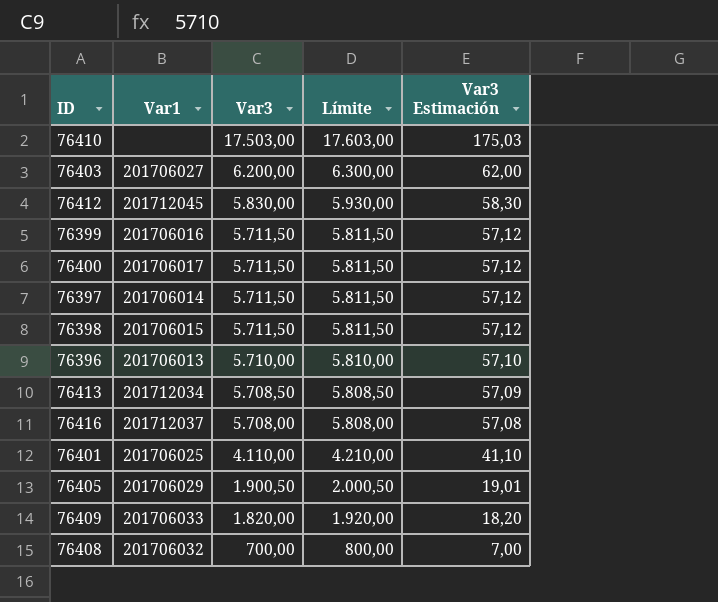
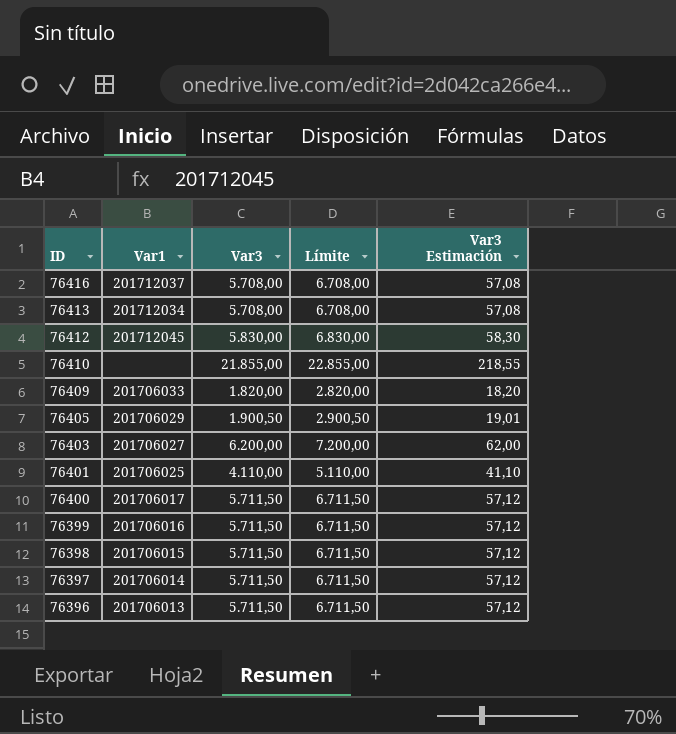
row order: Var3 descending -> ID descending
column Límite | formula: [Var3] + 100 -> [Var3] + 1000
row 76408: 201706032 | 700,00 | 800,00 | 7,00 -> none
76413 | Var3: 5.708,50 -> 5.708,00
76413 | Var3 Estimación: 57,09 -> 57,08
76410 | Var3: 17.503,00 -> 21.855,00
76410 | Var3 Estimación: 175,03 -> 218,55
76396 | Var3: 5.710,00 -> 5.711,50
76396 | Var3 Estimación: 57,10 -> 57,12

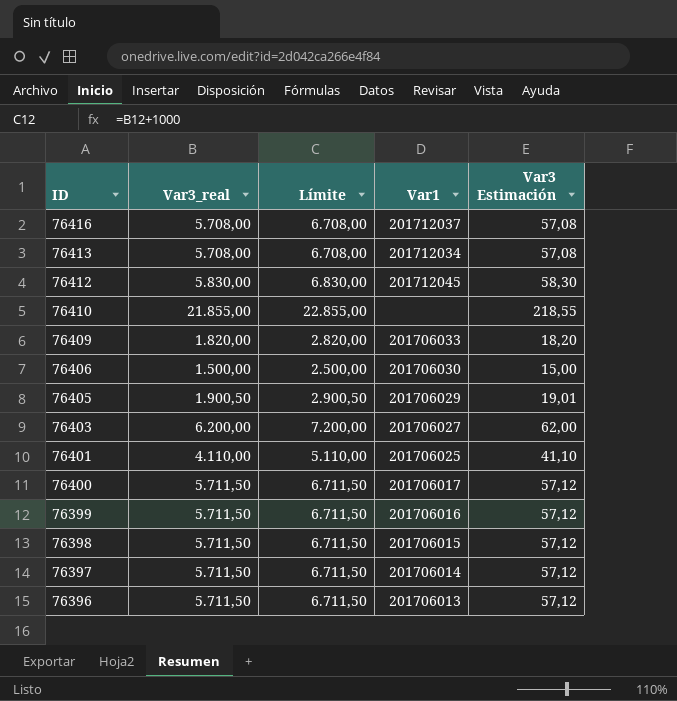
column name: Var3 -> Var3_real
column Var1 | position: 2 -> 4
row 76406: none -> 1.500,00 | 2.500,00 | 201706030 | 15,00

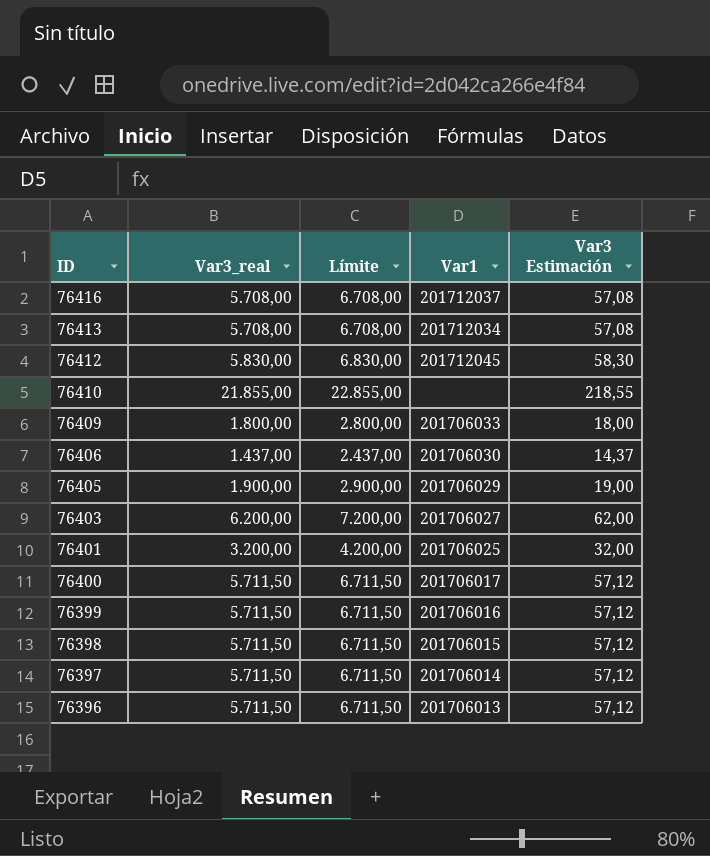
76409 | Var3_real: 1.820,00 -> 1.800,00
76409 | Límite: 2.820,00 -> 2.800,00
76409 | Var3 Estimación: 18,20 -> 18,00
76406 | Var3_real: 1.500,00 -> 1.437,00
76406 | Límite: 2.500,00 -> 2.437,00
76406 | Var3 Estimación: 15,00 -> 14,37
76405 | Var3_real: 1.900,50 -> 1.900,00
76405 | Límite: 2.900,50 -> 2.900,00
76405 | Var3 Estimación: 19,01 -> 19,00
76401 | Var3_real: 4.110,00 -> 3.200,00
76401 | Límite: 5.110,00 -> 4.200,00
76401 | Var3 Estimación: 41,10 -> 32,00

